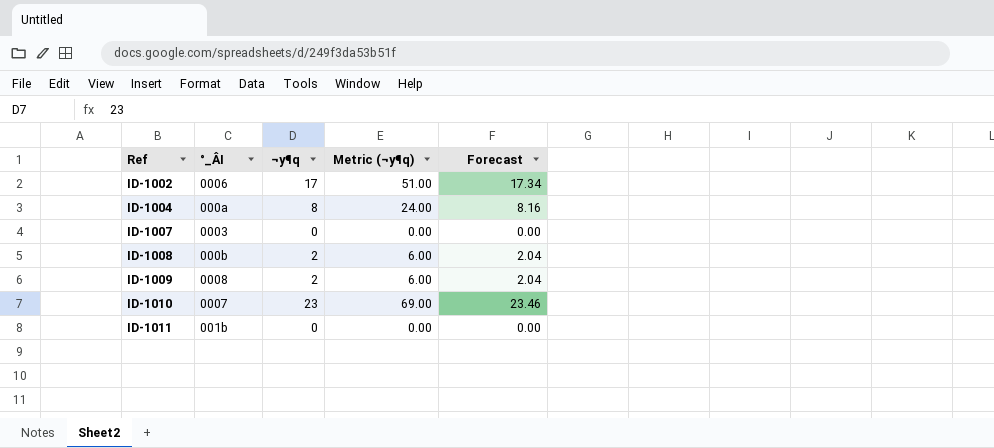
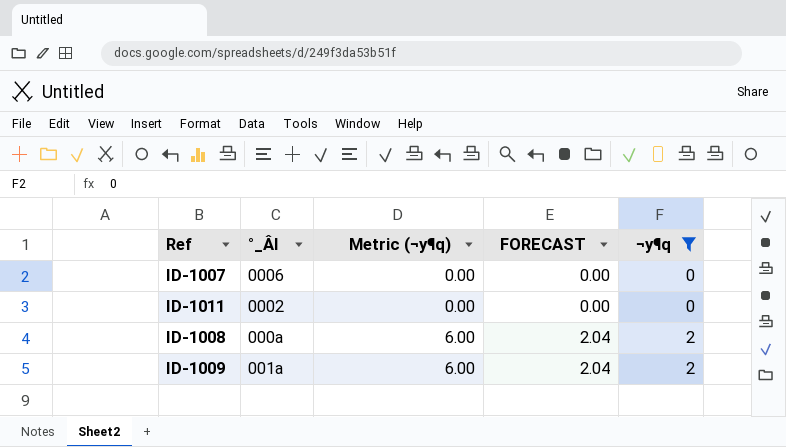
filter: none -> ¬y¶q <= 2
row order: Ref ascending -> Metric (¬y¶q) ascending
column name: Forecast -> FORECAST
column ¬y¶q | position: 3 -> 5
ID-1007 | °_ÂI: 0003 -> 0006
ID-1011 | °_ÂI: 001b -> 0002
ID-1008 | °_ÂI: 000b -> 000a
ID-1009 | °_ÂI: 0008 -> 001a

